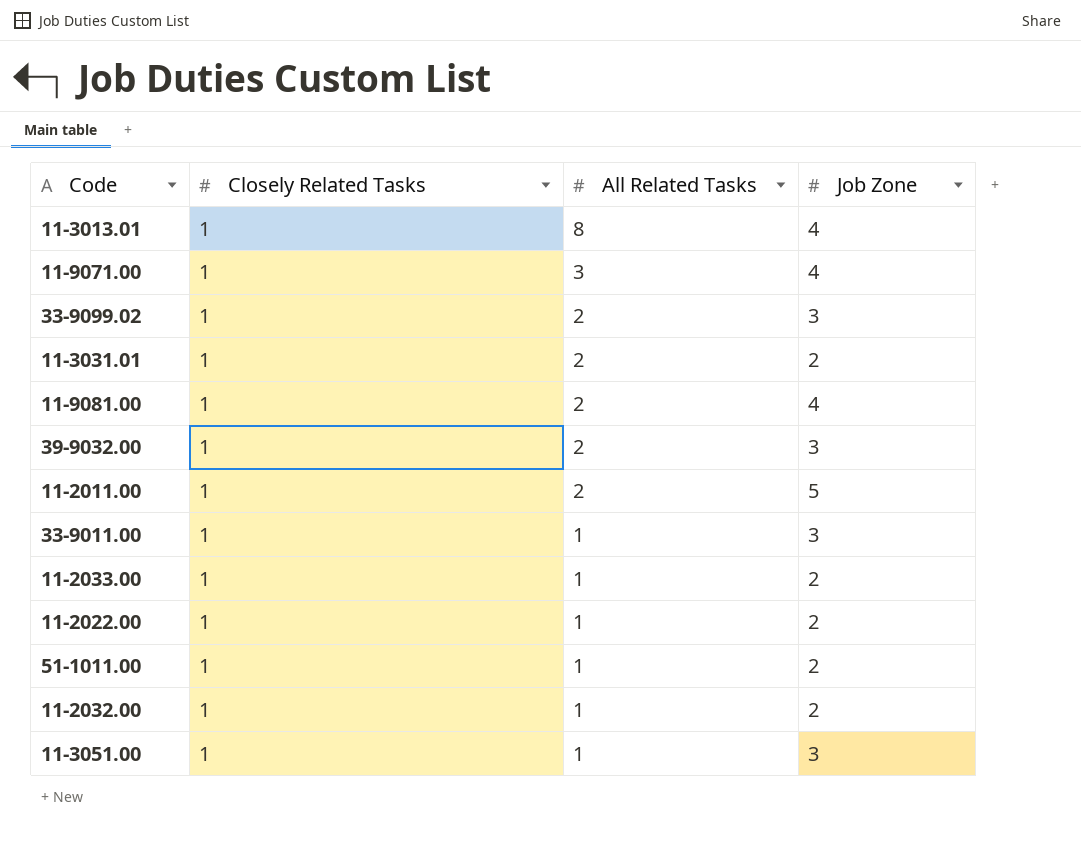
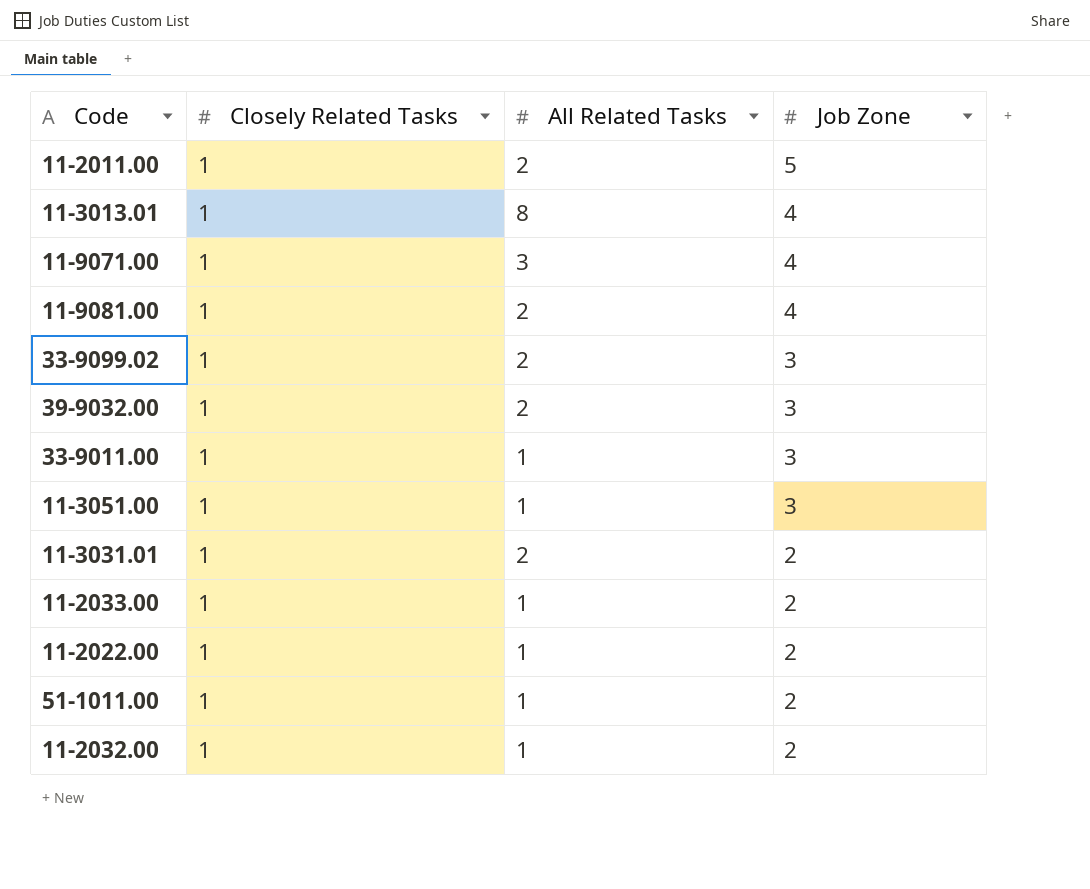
row order: All Related Tasks descending -> Job Zone descending

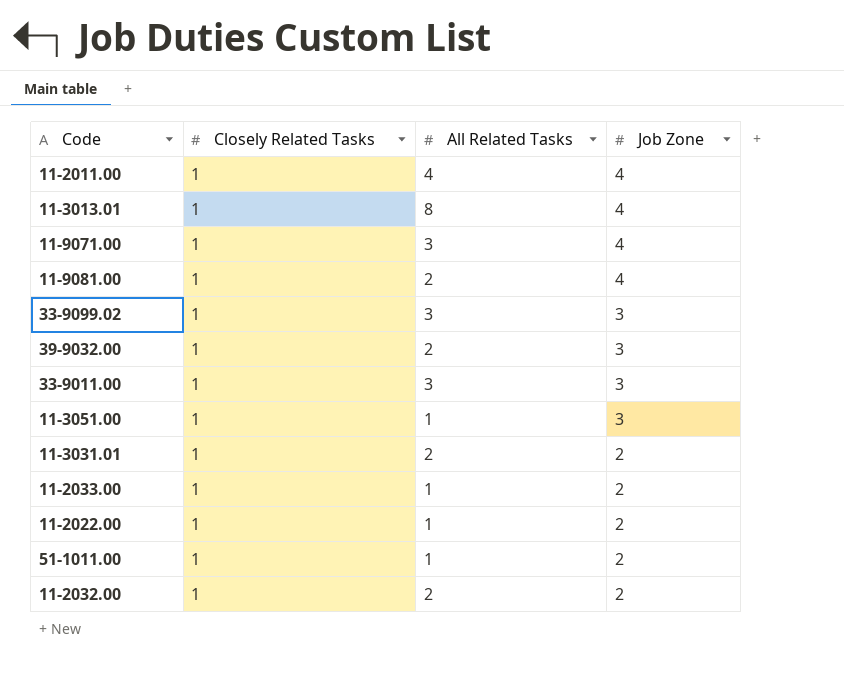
11-2011.00 | All Related Tasks: 2 -> 4
11-2011.00 | Job Zone: 5 -> 4
33-9099.02 | All Related Tasks: 2 -> 3
33-9011.00 | All Related Tasks: 1 -> 3
11-2032.00 | All Related Tasks: 1 -> 2

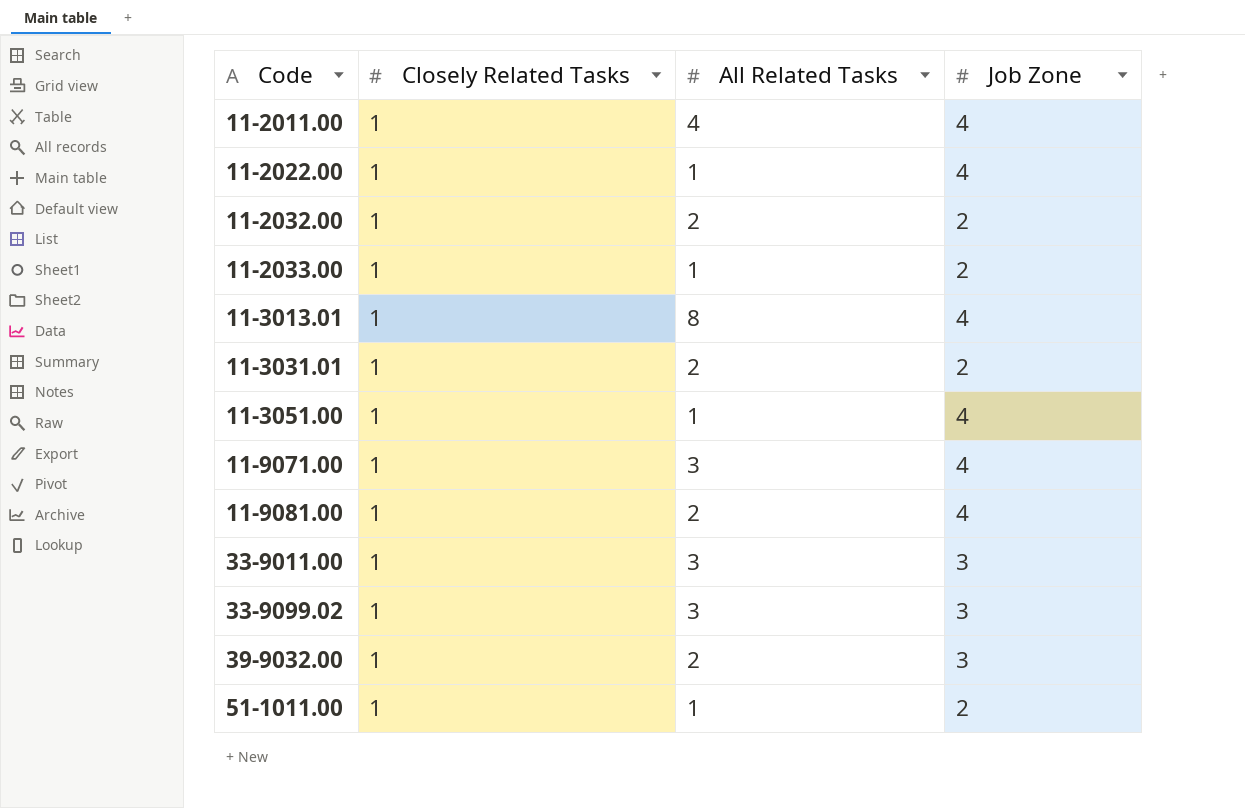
row order: Job Zone descending -> Code ascending
11-2022.00 | Job Zone: 2 -> 4
11-3051.00 | Job Zone: 3 -> 4

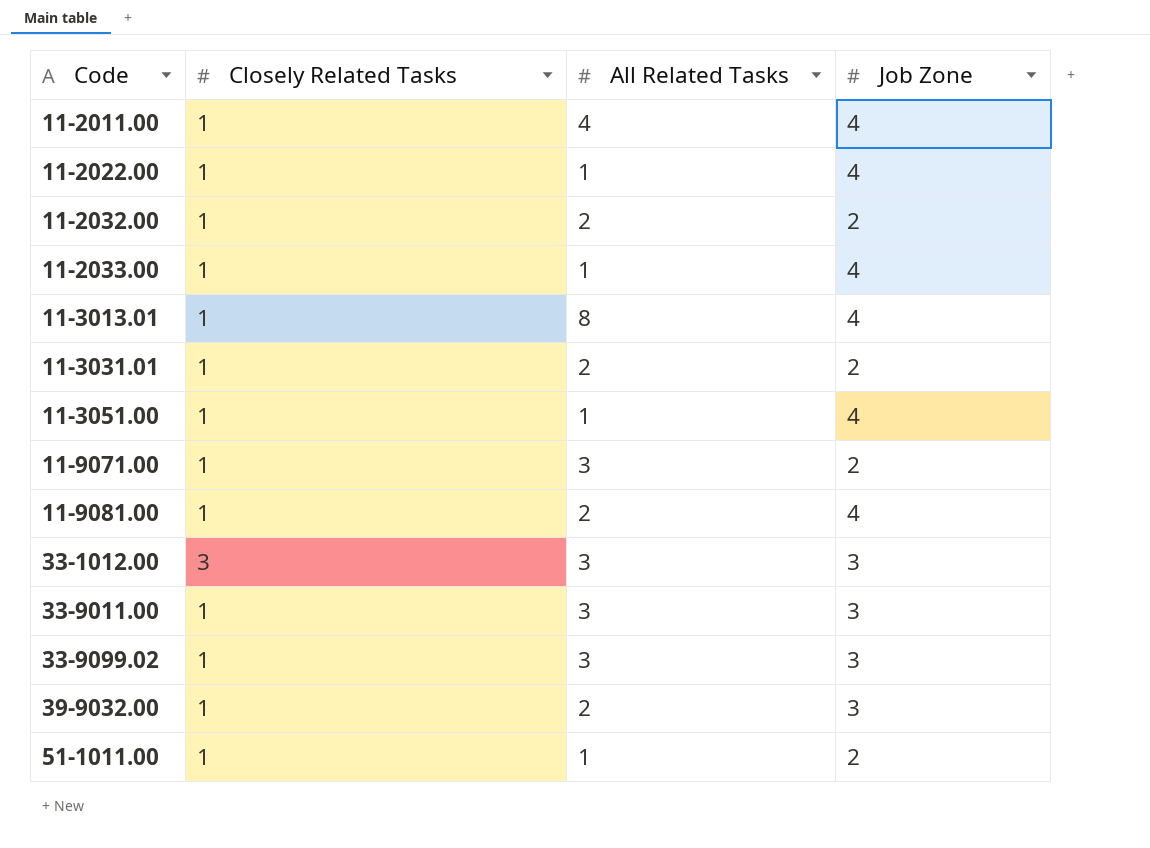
11-2033.00 | Job Zone: 2 -> 4
11-9071.00 | Job Zone: 4 -> 2
row 33-1012.00: none -> 3 | 3 | 3

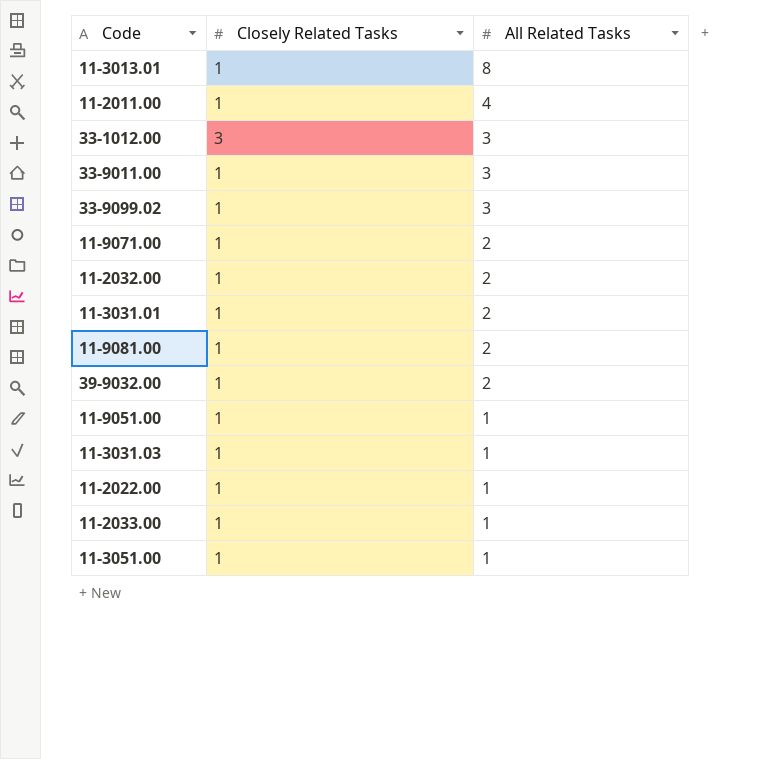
row order: Code ascending -> All Related Tasks descending
column Job Zone | position: 4 -> none
row 51-1011.00: 1 | 1 | 2 -> none
11-9071.00 | All Related Tasks: 3 -> 2
row 11-9051.00: none -> 1 | 1
row 11-3031.03: none -> 1 | 1

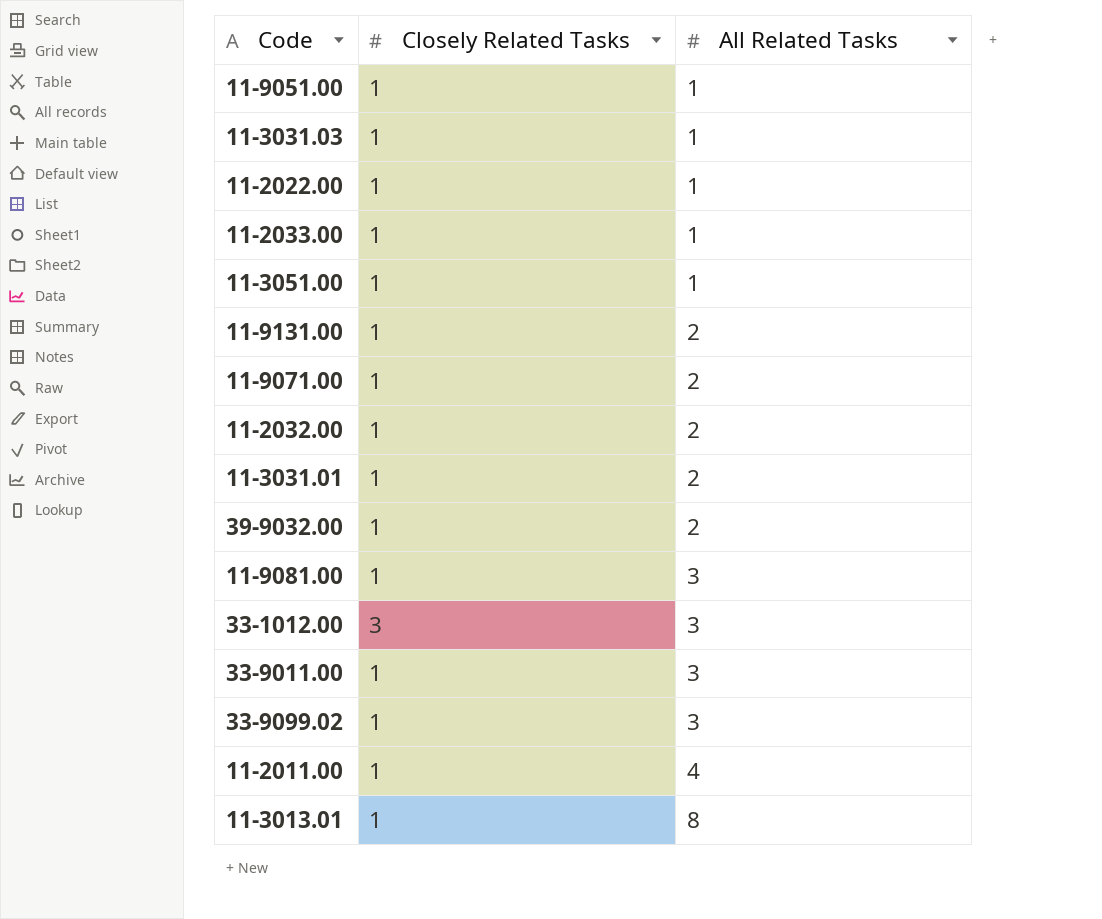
row order: All Related Tasks descending -> All Related Tasks ascending
row 11-9131.00: none -> 1 | 2
11-9081.00 | All Related Tasks: 2 -> 3

